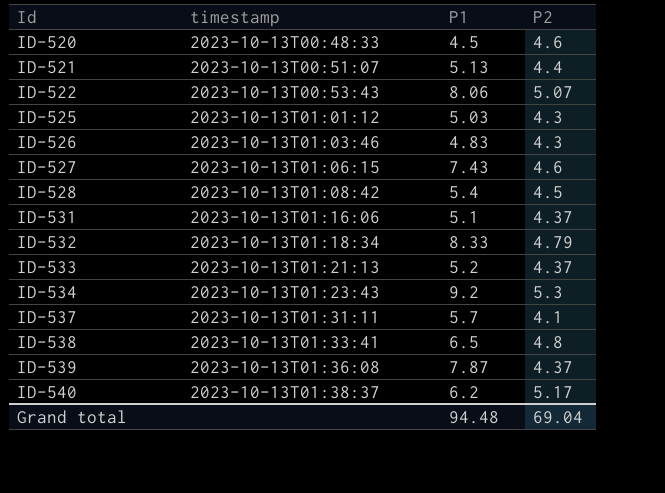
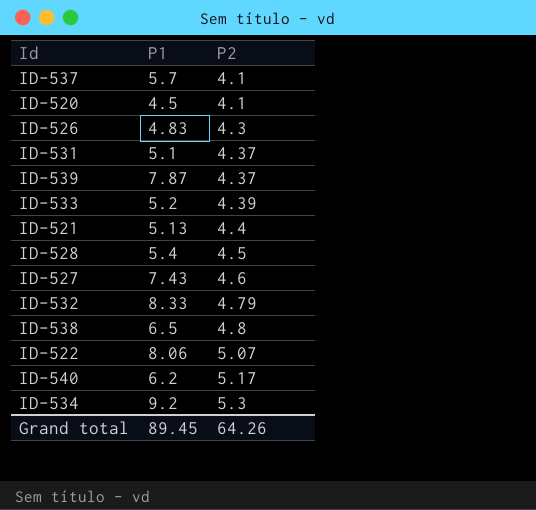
row order: Id ascending -> P2 ascending
column timestamp | position: 2 -> none
row ID-525: 2023-10-13T01:01:12 | 5.03 | 4.3 -> none
ID-520 | P2: 4.6 -> 4.1
ID-533 | P2: 4.37 -> 4.39
Grand total | P1: 94.48 -> 89.45
Grand total | P2: 69.04 -> 64.26

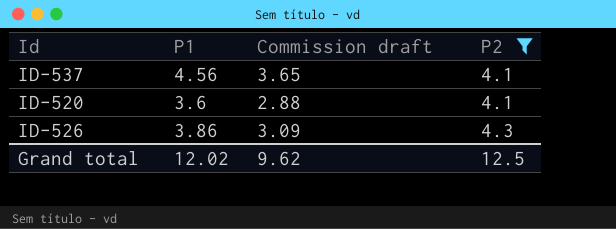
filter: none -> P2 <= 4.3
column Commission draft | formula: none -> [P1] * 0.8
ID-537 | P1: 5.7 -> 4.56
ID-520 | P1: 4.5 -> 3.6
ID-526 | P1: 4.83 -> 3.86
Grand total | P1: 89.45 -> 12.02
Grand total | P2: 64.26 -> 12.5

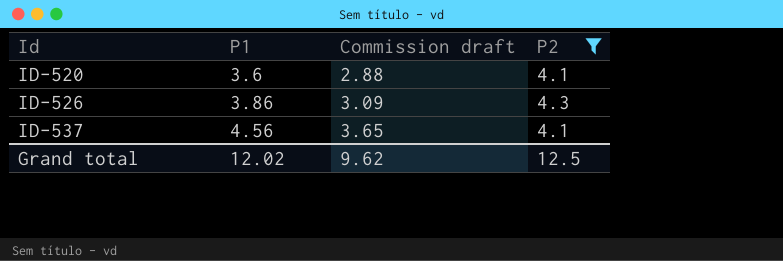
row order: P2 ascending -> Id ascending

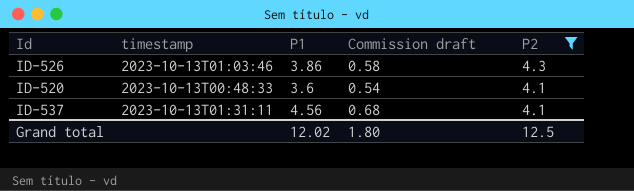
row order: Id ascending -> P2 descending
column timestamp | position: none -> 2
column Commission draft | formula: [P1] * 0.8 -> [P1] * 0.15
Grand total | Commission draft: 9.62 -> 1.80

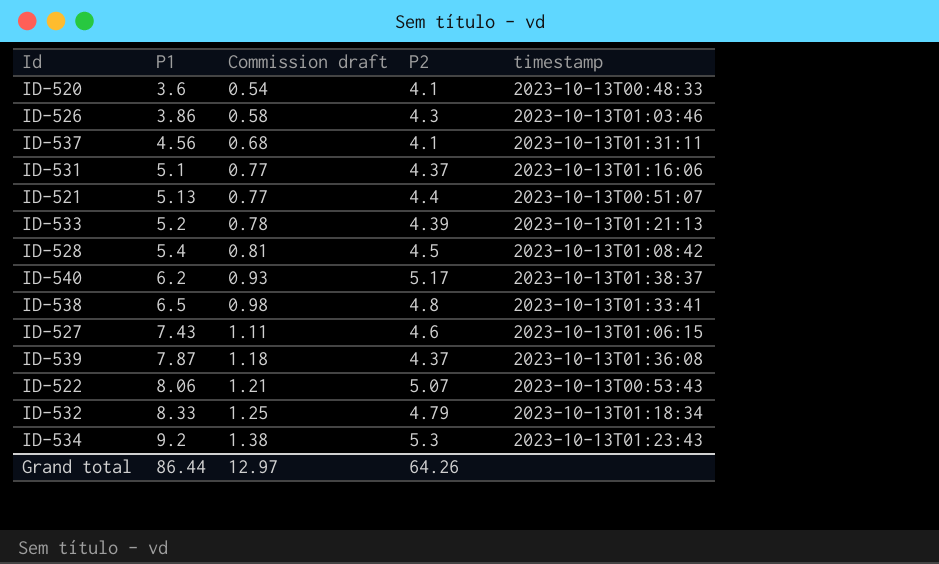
filter: P2 <= 4.3 -> none
row order: P2 descending -> P1 ascending
column timestamp | position: 2 -> 5
Grand total | P1: 12.02 -> 86.44
Grand total | Commission draft: 1.80 -> 12.97
Grand total | P2: 12.5 -> 64.26

